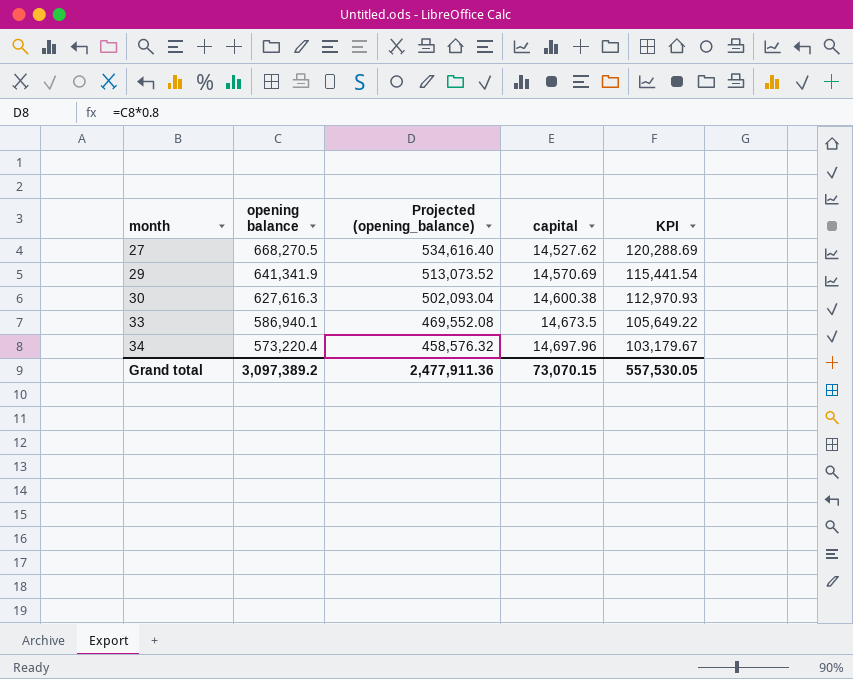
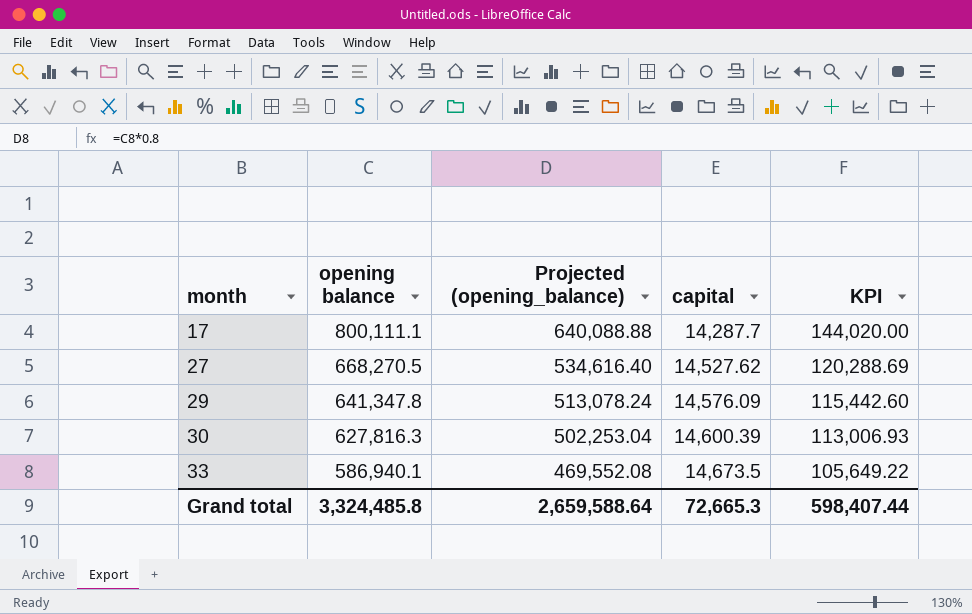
row 34: 573,220.4 | 458,576.32 | 14,697.96 | 103,179.67 -> none
row 17: none -> 800,111.1 | 640,088.88 | 14,287.7 | 144,020.00
29 | opening balance: 641,341.9 -> 641,347.8
29 | Projected (opening_balance): 513,073.52 -> 513,078.24
29 | capital: 14,570.69 -> 14,576.09
29 | KPI: 115,441.54 -> 115,442.60
30 | opening balance: 627,616.3 -> 627,816.3
30 | Projected (opening_balance): 502,093.04 -> 502,253.04
30 | capital: 14,600.38 -> 14,600.39
30 | KPI: 112,970.93 -> 113,006.93
Grand total | opening balance: 3,097,389.2 -> 3,324,485.8
Grand total | Projected (opening_balance): 2,477,911.36 -> 2,659,588.64
Grand total | capital: 73,070.15 -> 72,665.3
Grand total | KPI: 557,530.05 -> 598,407.44

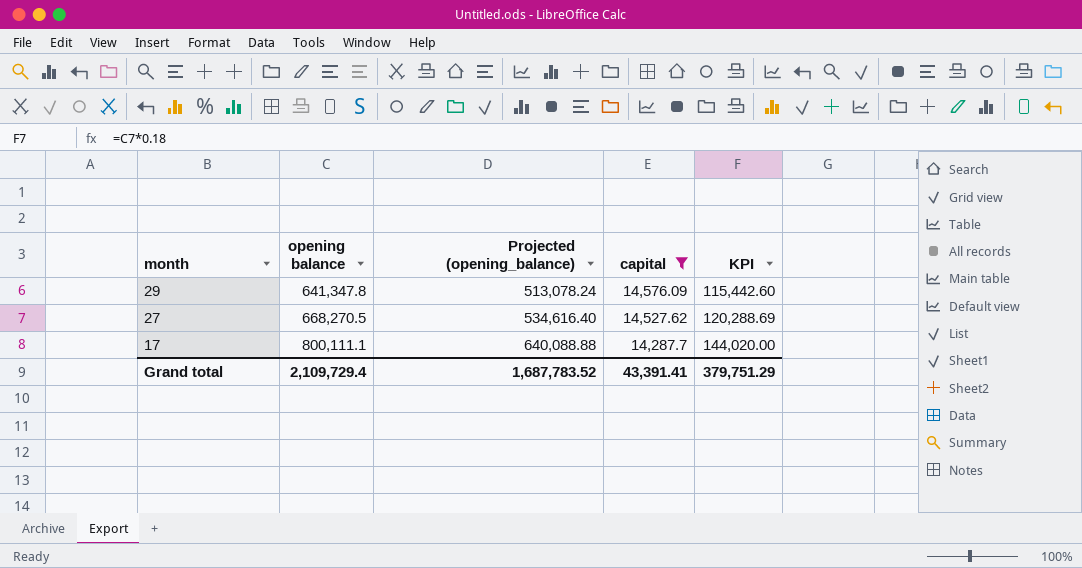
filter: none -> capital <= 14,576.09
row order: month ascending -> month descending
Grand total | opening balance: 3,324,485.8 -> 2,109,729.4
Grand total | Projected (opening_balance): 2,659,588.64 -> 1,687,783.52
Grand total | capital: 72,665.3 -> 43,391.41
Grand total | KPI: 598,407.44 -> 379,751.29

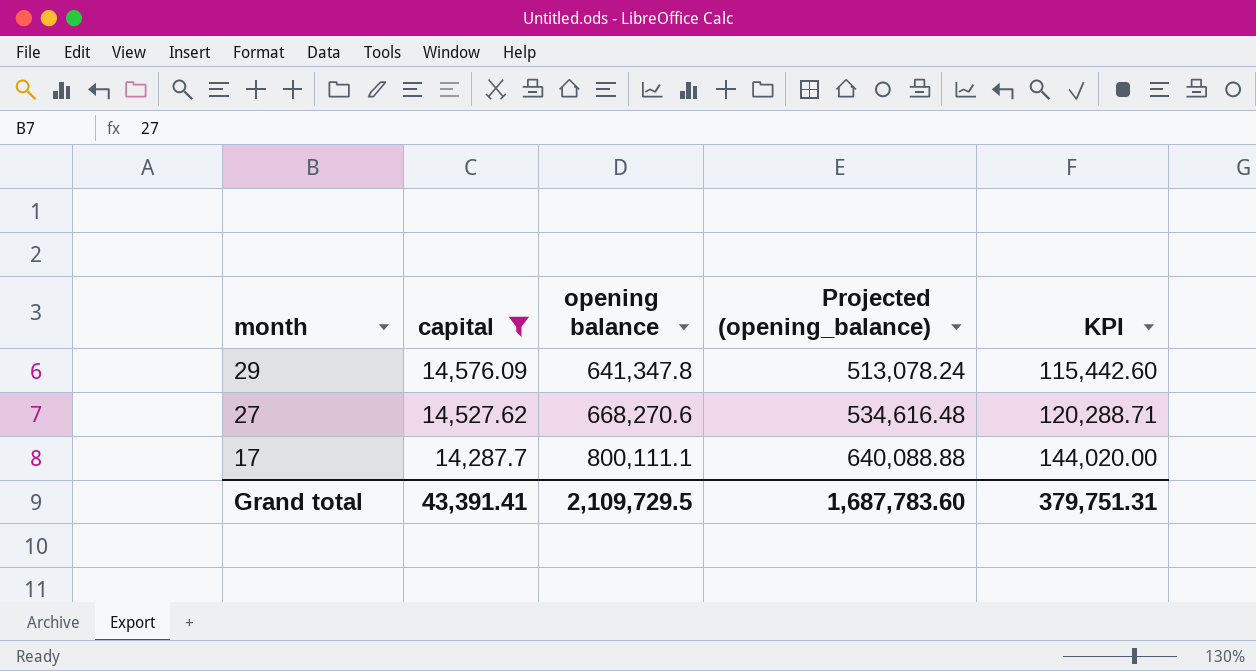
column capital | position: 4 -> 2
27 | opening balance: 668,270.5 -> 668,270.6
27 | Projected (opening_balance): 534,616.40 -> 534,616.48
27 | KPI: 120,288.69 -> 120,288.71
Grand total | opening balance: 2,109,729.4 -> 2,109,729.5
Grand total | Projected (opening_balance): 1,687,783.52 -> 1,687,783.60
Grand total | KPI: 379,751.29 -> 379,751.31

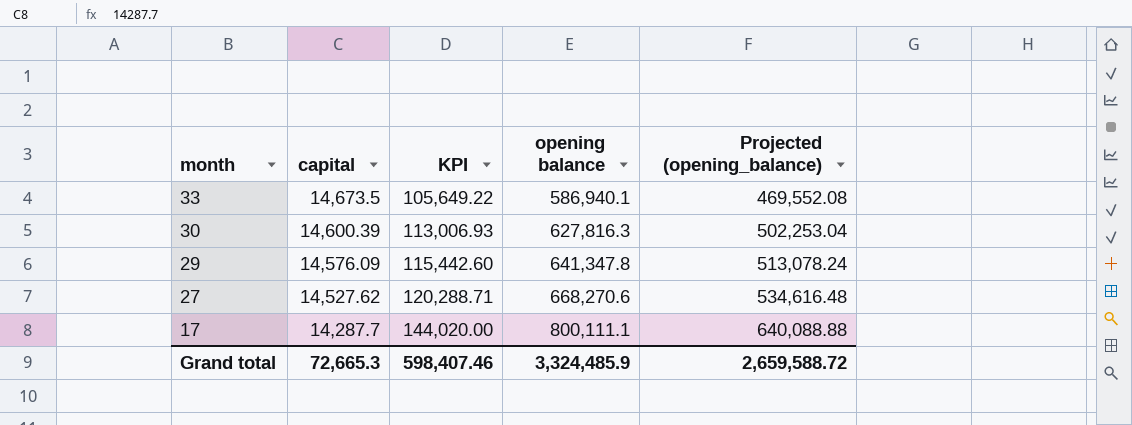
filter: capital <= 14,576.09 -> none
column KPI | position: 5 -> 3
Grand total | capital: 43,391.41 -> 72,665.3
Grand total | KPI: 379,751.31 -> 598,407.46
Grand total | opening balance: 2,109,729.5 -> 3,324,485.9
Grand total | Projected (opening_balance): 1,687,783.60 -> 2,659,588.72

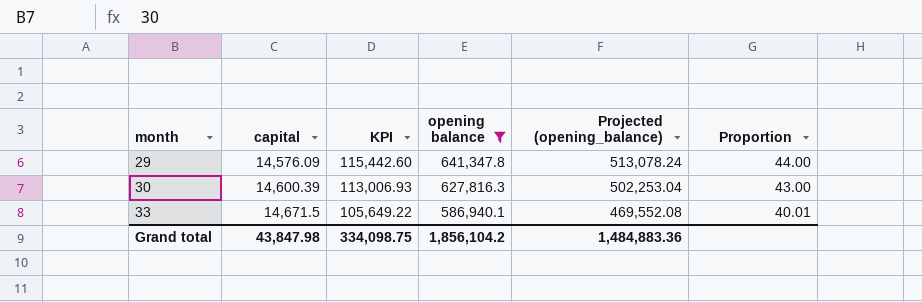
filter: none -> opening balance <= 641,347.8
row order: month descending -> month ascending
column Proportion | formula: none -> [opening balance] / [capital]
33 | capital: 14,673.5 -> 14,671.5
Grand total | capital: 72,665.3 -> 43,847.98
Grand total | KPI: 598,407.46 -> 334,098.75
Grand total | opening balance: 3,324,485.9 -> 1,856,104.2
Grand total | Projected (opening_balance): 2,659,588.72 -> 1,484,883.36

